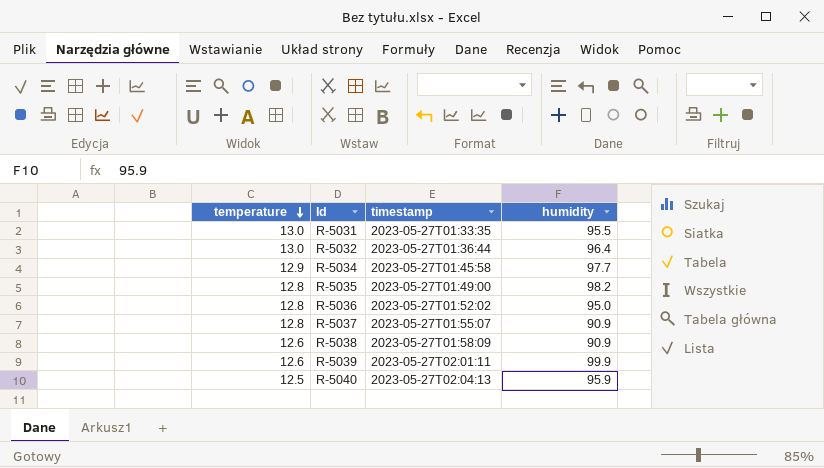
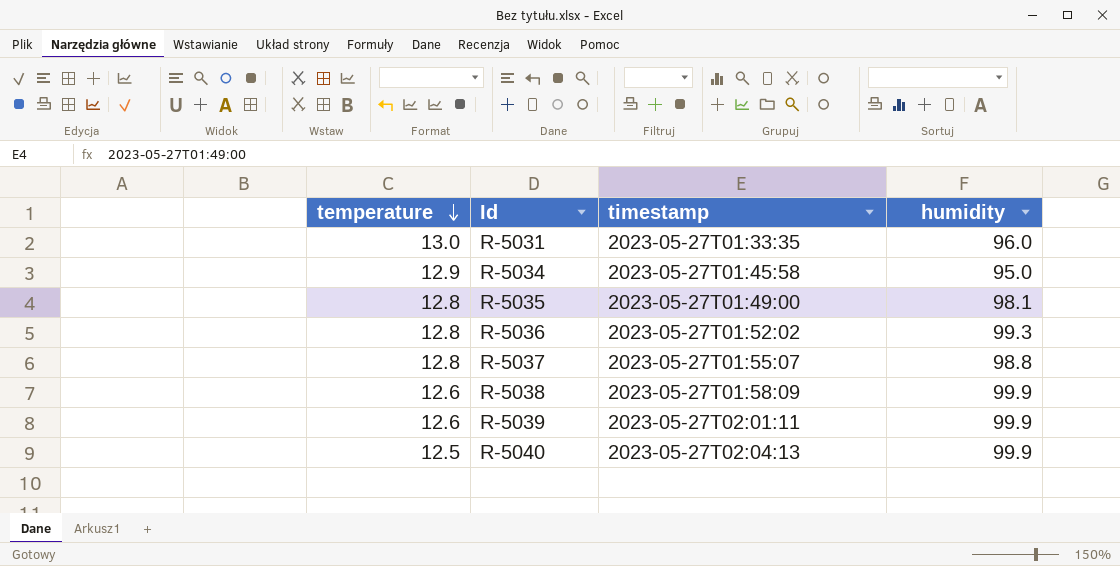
row R-5032: 13.0 | 2023-05-27T01:36:44 | 96.4 -> none
R-5031 | humidity: 95.5 -> 96.0
R-5034 | humidity: 97.7 -> 95.0
R-5035 | humidity: 98.2 -> 98.1
R-5036 | humidity: 95.0 -> 99.3
R-5037 | humidity: 90.9 -> 98.8
R-5038 | humidity: 90.9 -> 99.9
R-5040 | humidity: 95.9 -> 99.9

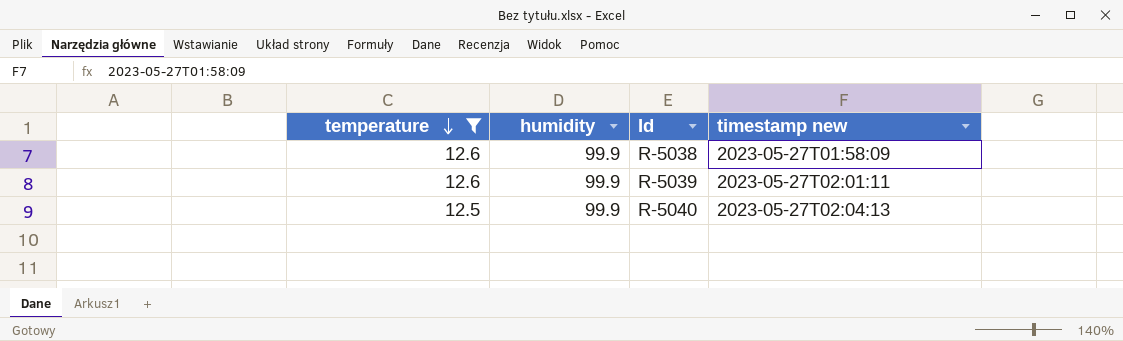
filter: none -> temperature <= 12.6
column humidity | position: 4 -> 2
column name: timestamp -> timestamp new

